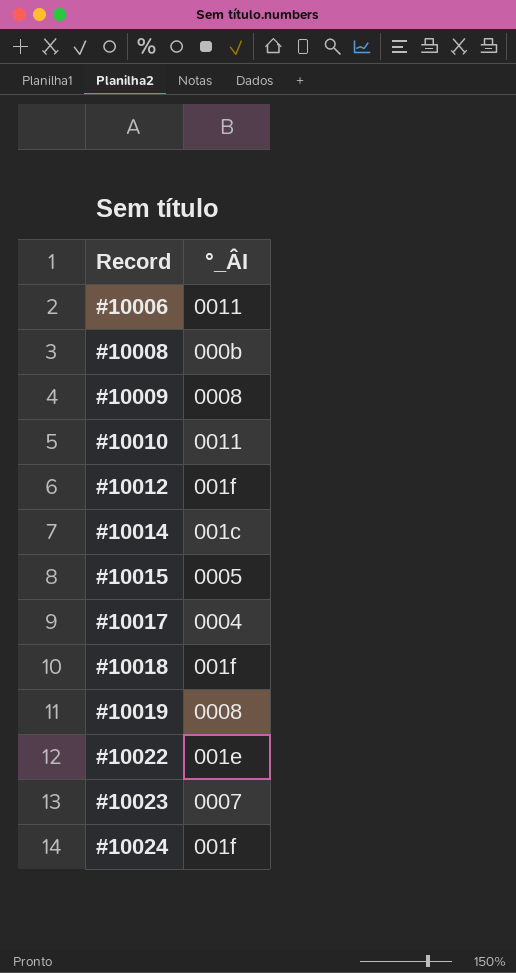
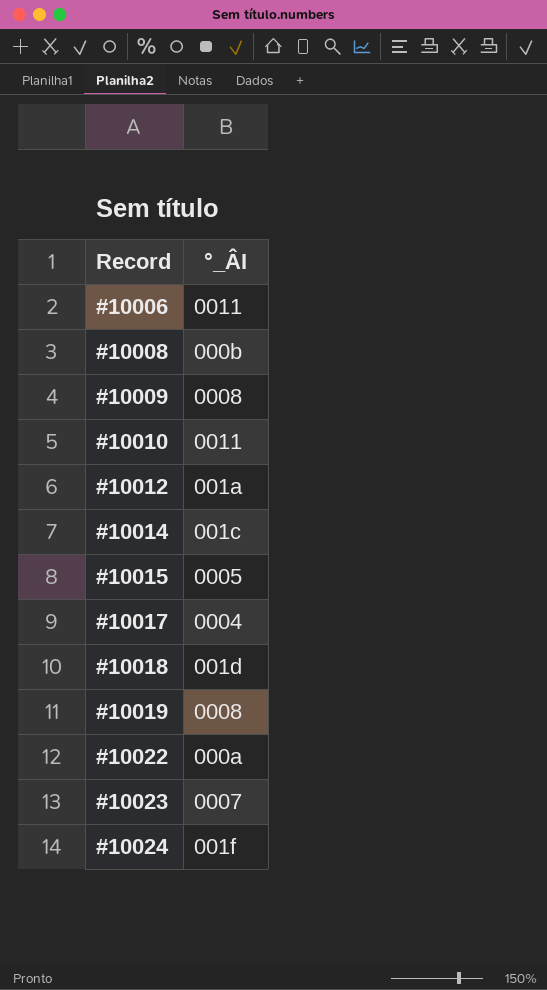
#10012 | °_ÂI: 001f -> 001a
#10018 | °_ÂI: 001f -> 001d
#10022 | °_ÂI: 001e -> 000a

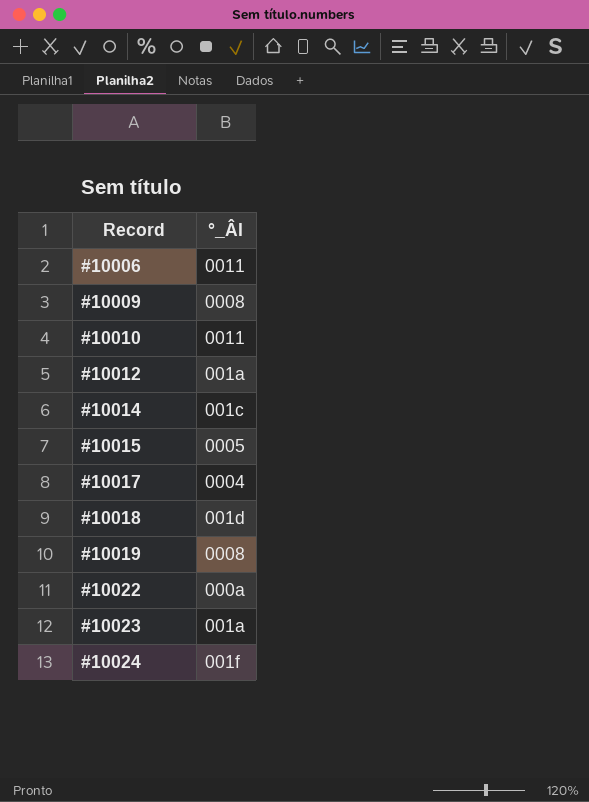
row #10008: 000b -> none
#10023 | °_ÂI: 0007 -> 001a

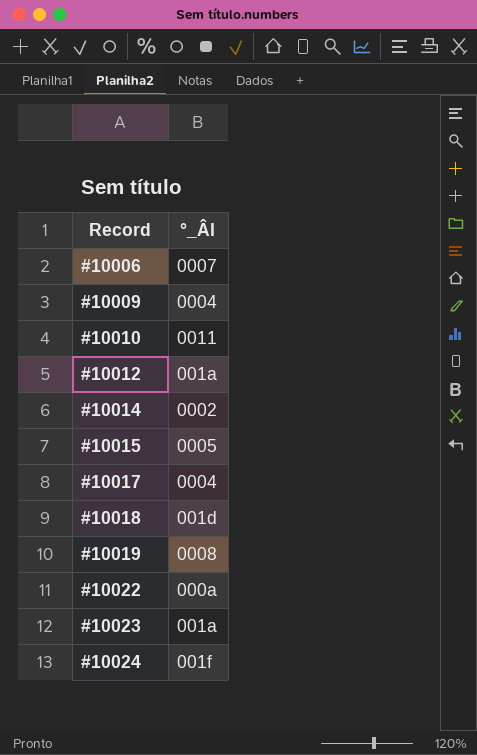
#10006 | °_ÂI: 0011 -> 0007
#10009 | °_ÂI: 0008 -> 0004
#10014 | °_ÂI: 001c -> 0002

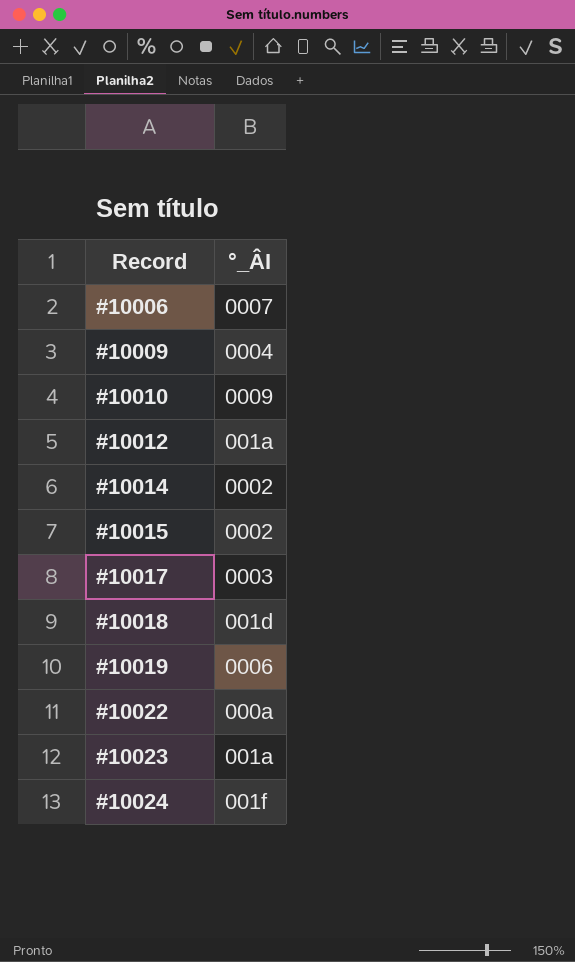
#10010 | °_ÂI: 0011 -> 0009
#10015 | °_ÂI: 0005 -> 0002
#10017 | °_ÂI: 0004 -> 0003
#10019 | °_ÂI: 0008 -> 0006

